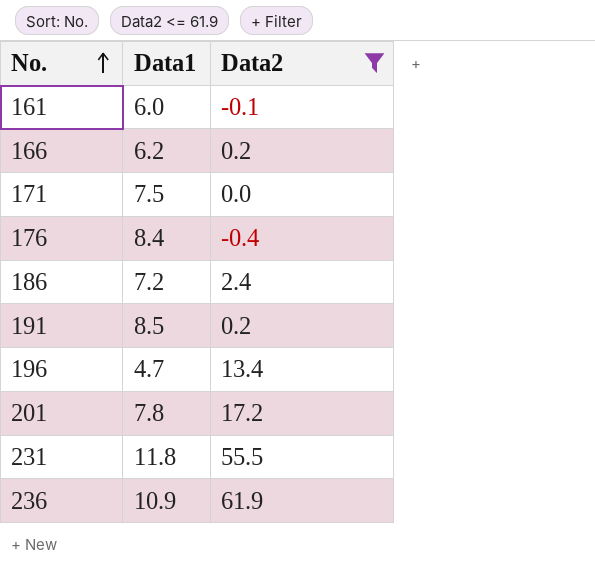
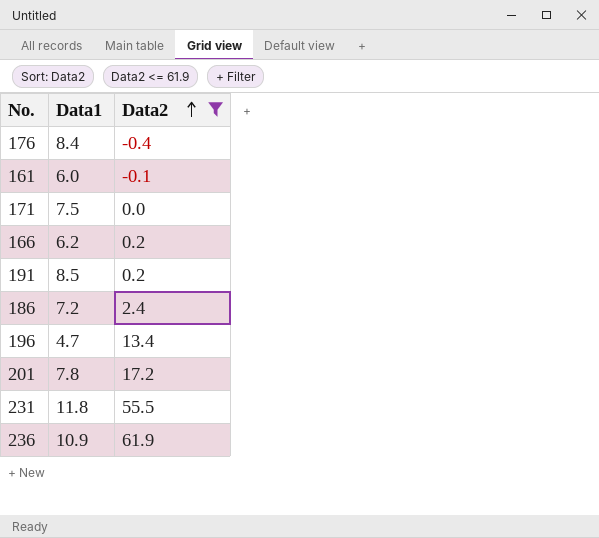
row order: No. ascending -> Data2 ascending

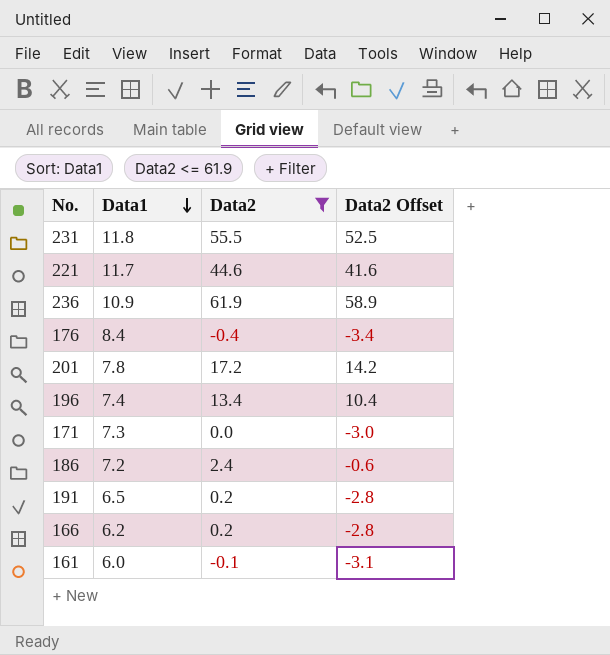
row order: Data2 ascending -> Data1 descending
column Data2 Offset | formula: none -> [Data2] - 3
row 221: none -> 11.7 | 44.6 | 41.6
196 | Data1: 4.7 -> 7.4
171 | Data1: 7.5 -> 7.3
191 | Data1: 8.5 -> 6.5

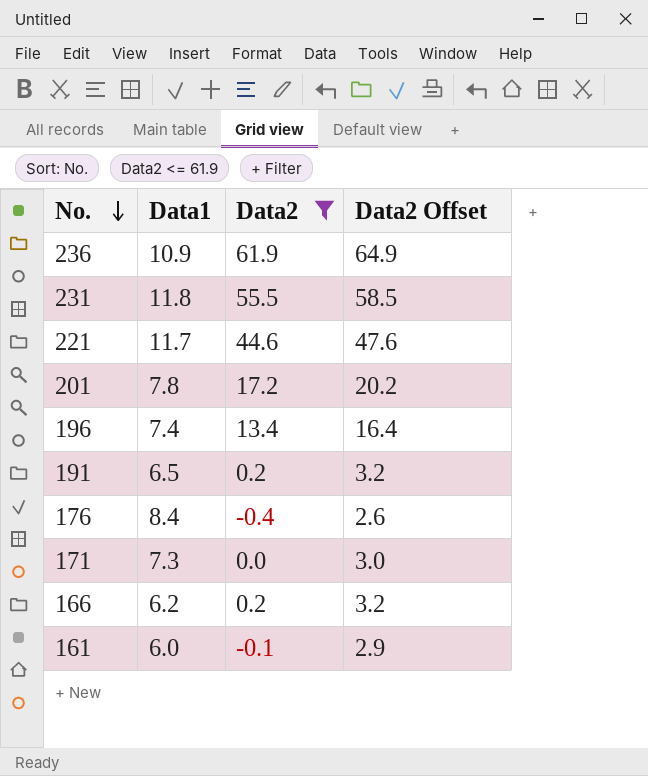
row order: Data1 descending -> No. descending
column Data2 Offset | formula: [Data2] - 3 -> [Data2] + 3
row 186: 7.2 | 2.4 | -0.6 -> none

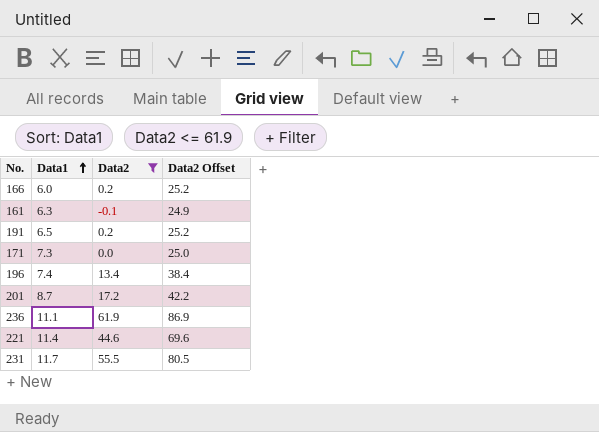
row order: No. descending -> Data1 ascending
column Data2 Offset | formula: [Data2] + 3 -> [Data2] + 25
row 176: 8.4 | -0.4 | 2.6 -> none
166 | Data1: 6.2 -> 6.0
161 | Data1: 6.0 -> 6.3
201 | Data1: 7.8 -> 8.7
236 | Data1: 10.9 -> 11.1
221 | Data1: 11.7 -> 11.4
231 | Data1: 11.8 -> 11.7

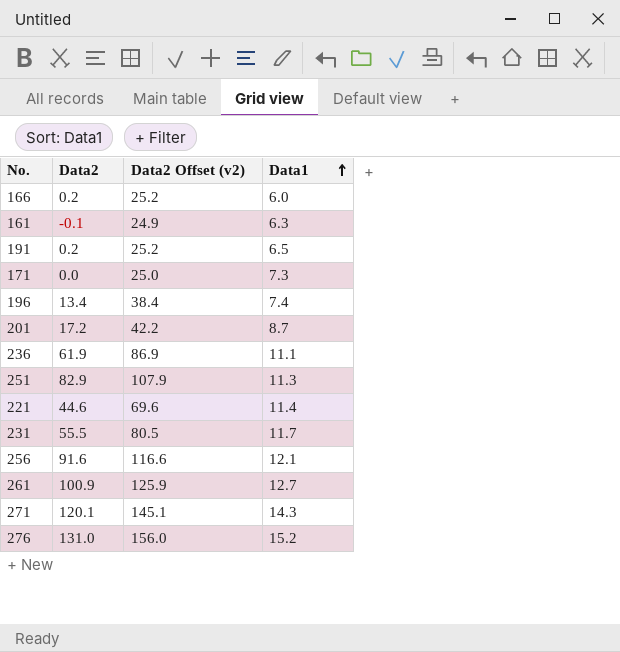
filter: Data2 <= 61.9 -> none
column name: Data2 Offset -> Data2 Offset (v2)
column Data1 | position: 2 -> 4

